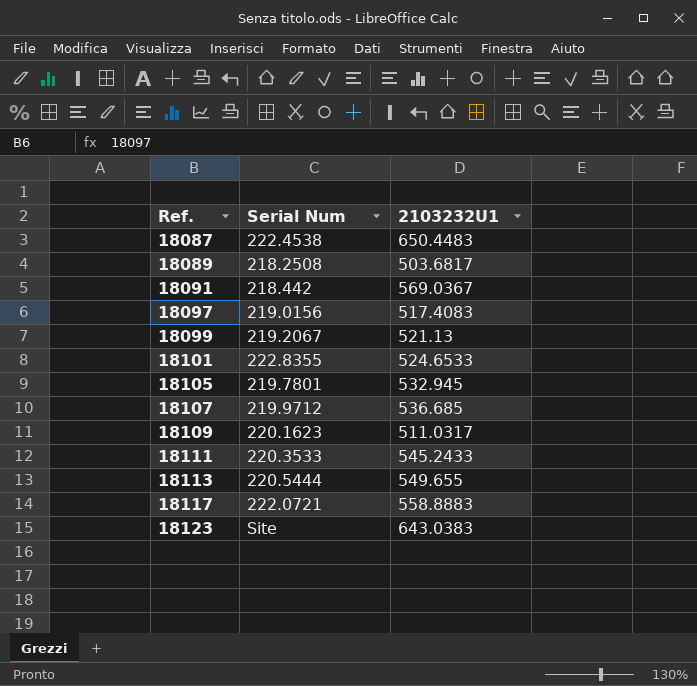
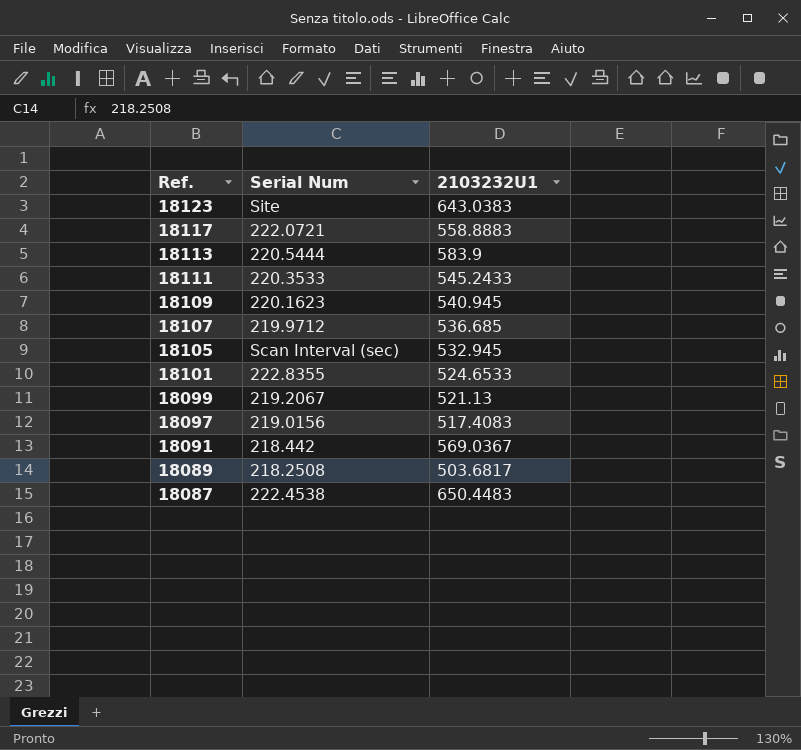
row order: Ref. ascending -> Ref. descending
18113 | 2103232U1: 549.655 -> 583.9
18109 | 2103232U1: 511.0317 -> 540.945
18105 | Serial Num: 219.7801 -> Scan Interval (sec)

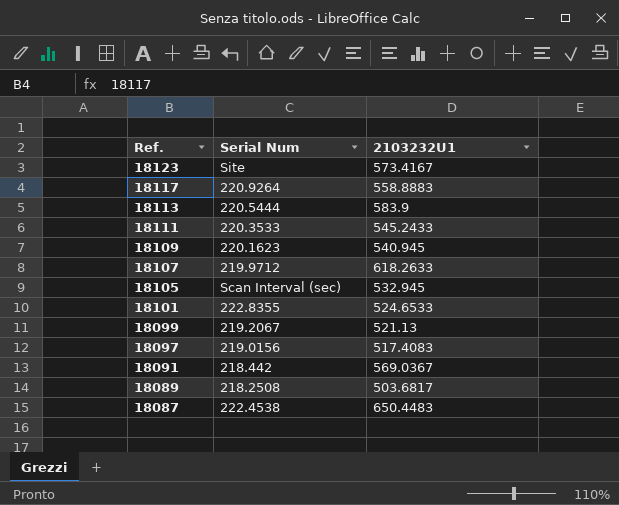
18123 | 2103232U1: 643.0383 -> 573.4167
18117 | Serial Num: 222.0721 -> 220.9264
18107 | 2103232U1: 536.685 -> 618.2633

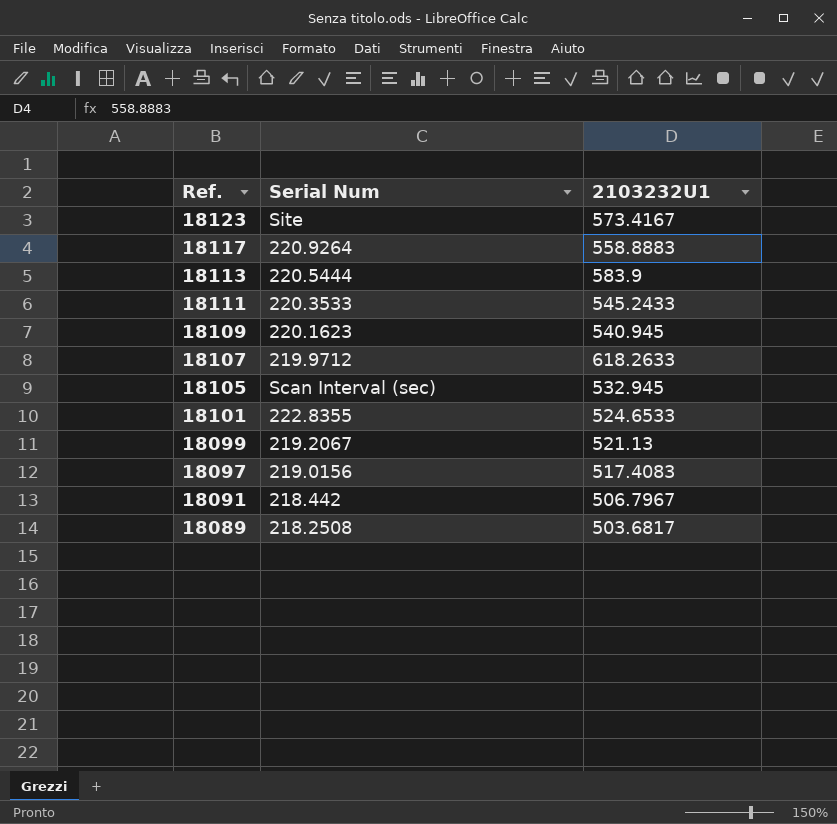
row 18087: 222.4538 | 650.4483 -> none
18091 | 2103232U1: 569.0367 -> 506.7967

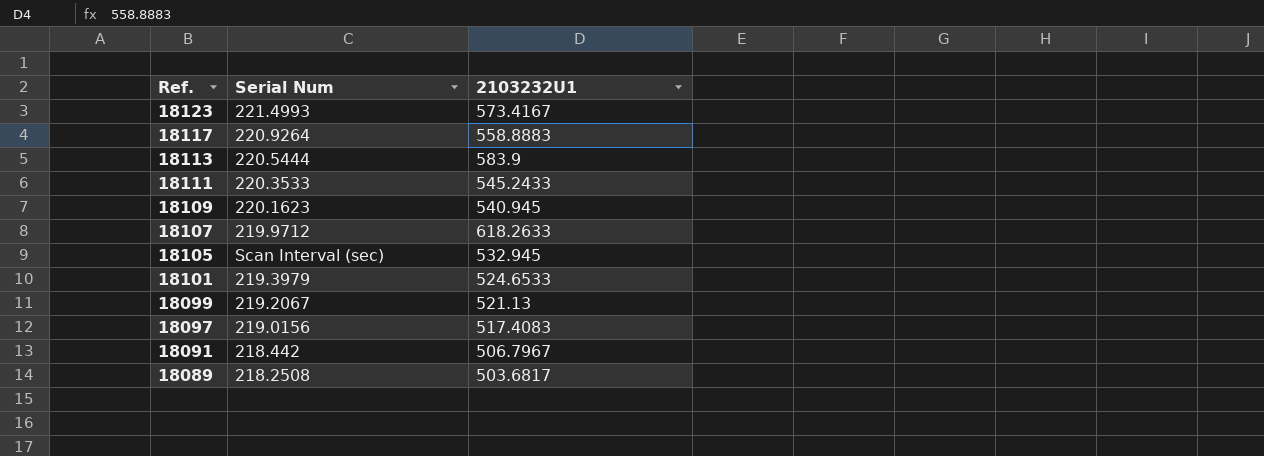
18123 | Serial Num: Site -> 221.4993
18101 | Serial Num: 222.8355 -> 219.3979

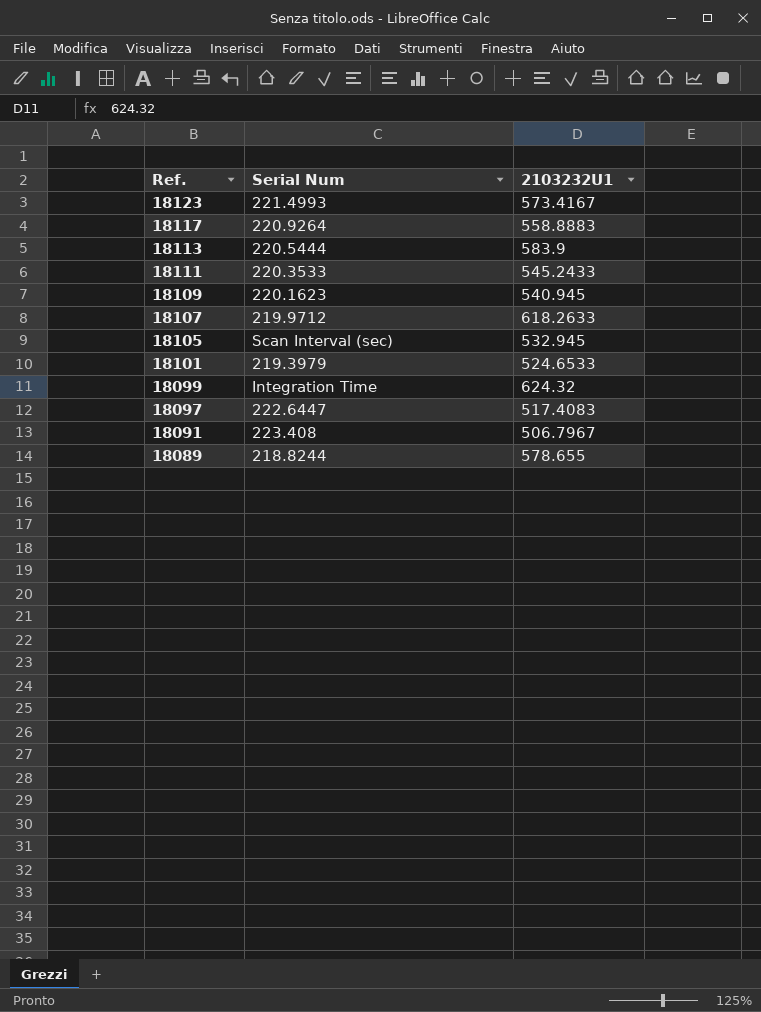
18099 | Serial Num: 219.2067 -> Integration Time
18099 | 2103232U1: 521.13 -> 624.32
18097 | Serial Num: 219.0156 -> 222.6447
18091 | Serial Num: 218.442 -> 223.408
18089 | Serial Num: 218.2508 -> 218.8244
18089 | 2103232U1: 503.6817 -> 578.655

